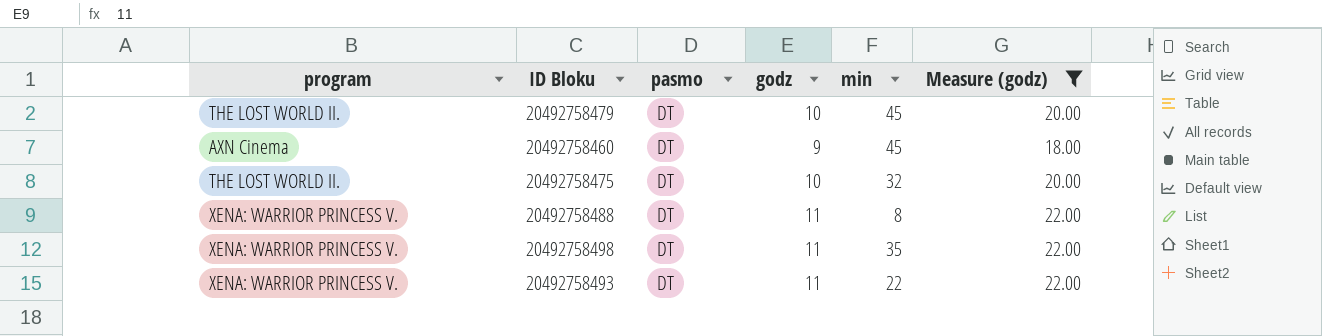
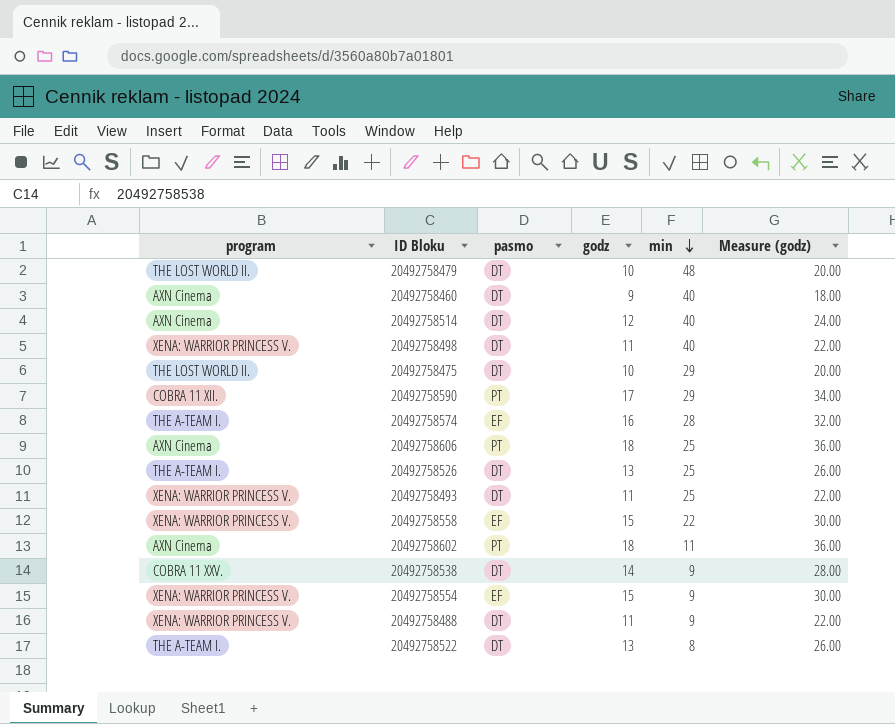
filter: Measure (godz) <= 22.00 -> none
row order: none -> min descending
20492758479 | min: 45 -> 48
20492758460 | min: 45 -> 40
20492758498 | min: 35 -> 40
20492758475 | min: 32 -> 29
20492758493 | min: 22 -> 25
20492758488 | min: 8 -> 9

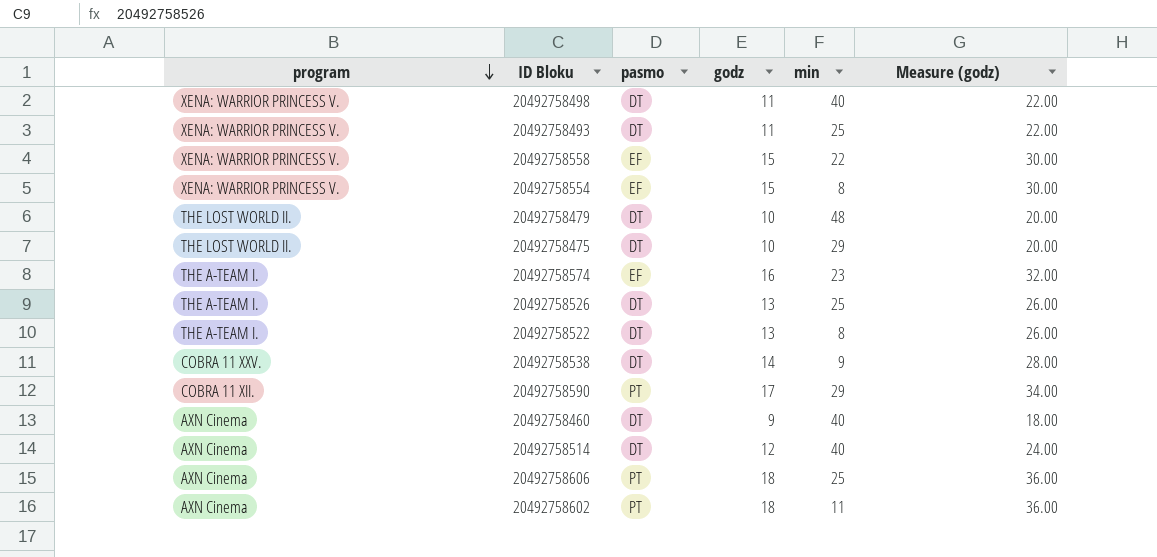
row order: min descending -> program descending
row 20492758488: XENA: WARRIOR PRINCESS V. | DT | 11 | 9 | 22.00 -> none
20492758554 | min: 9 -> 8
20492758574 | min: 28 -> 23

